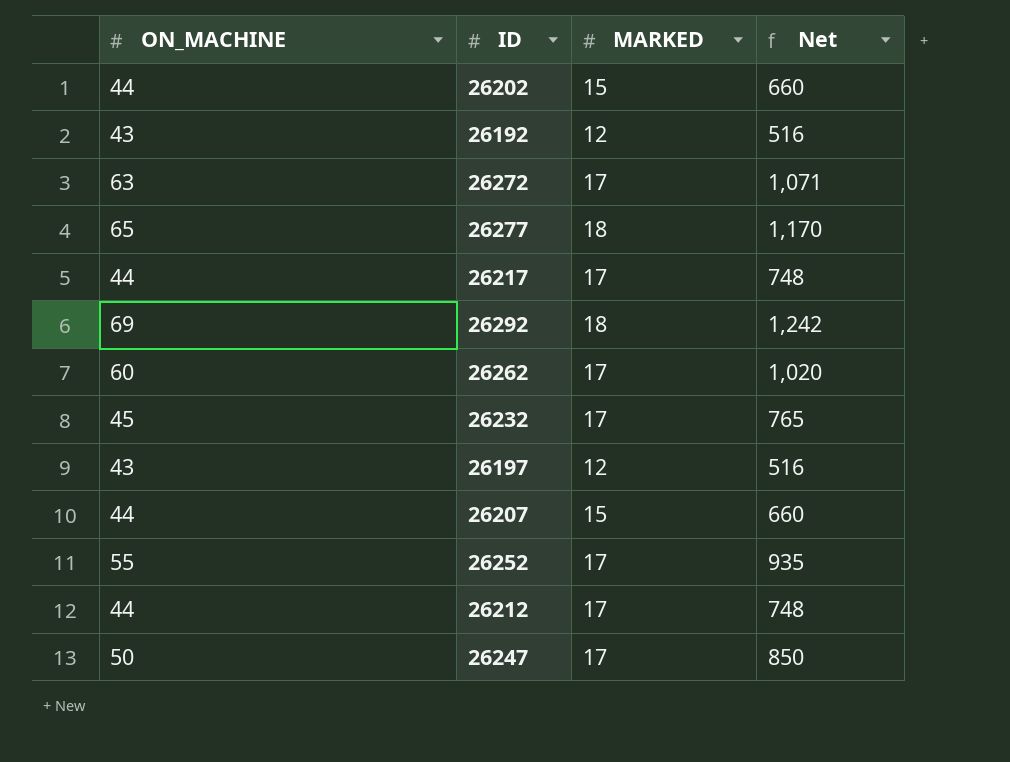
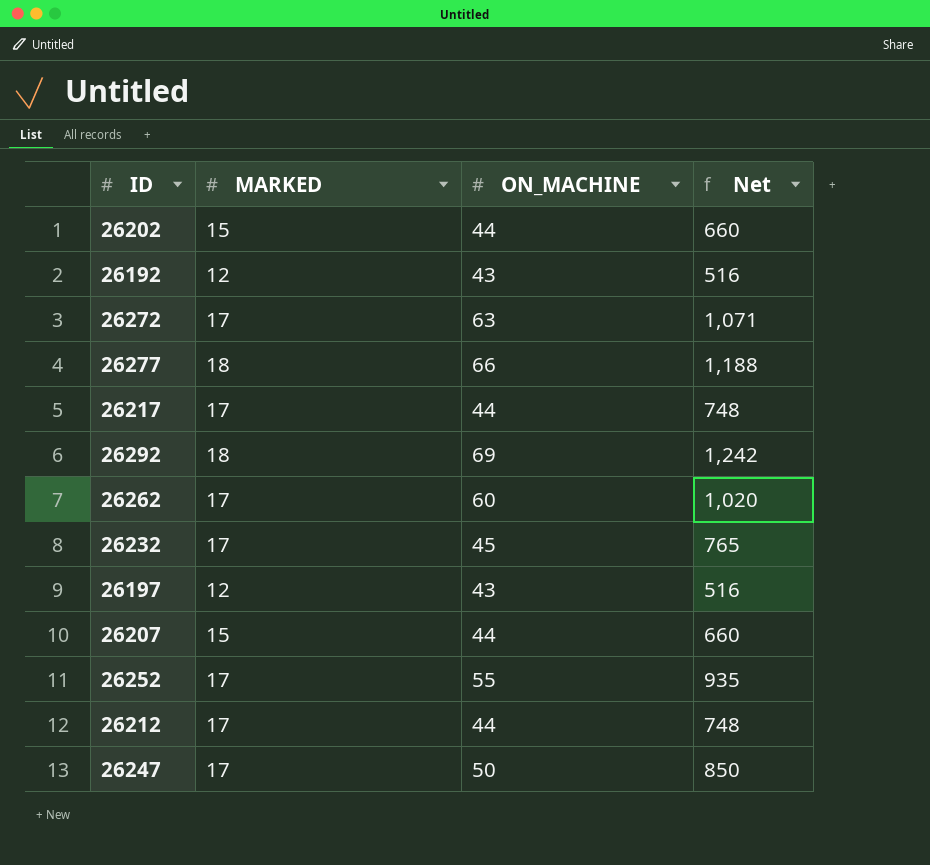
column ON_MACHINE | position: 1 -> 3
26277 | ON_MACHINE: 65 -> 66
26277 | Net: 1,170 -> 1,188

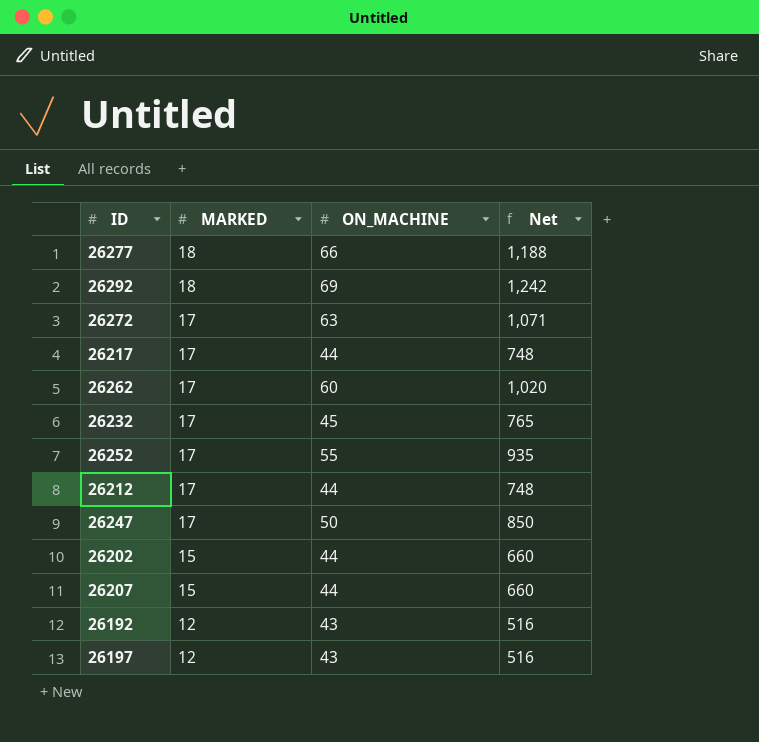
row order: none -> MARKED descending

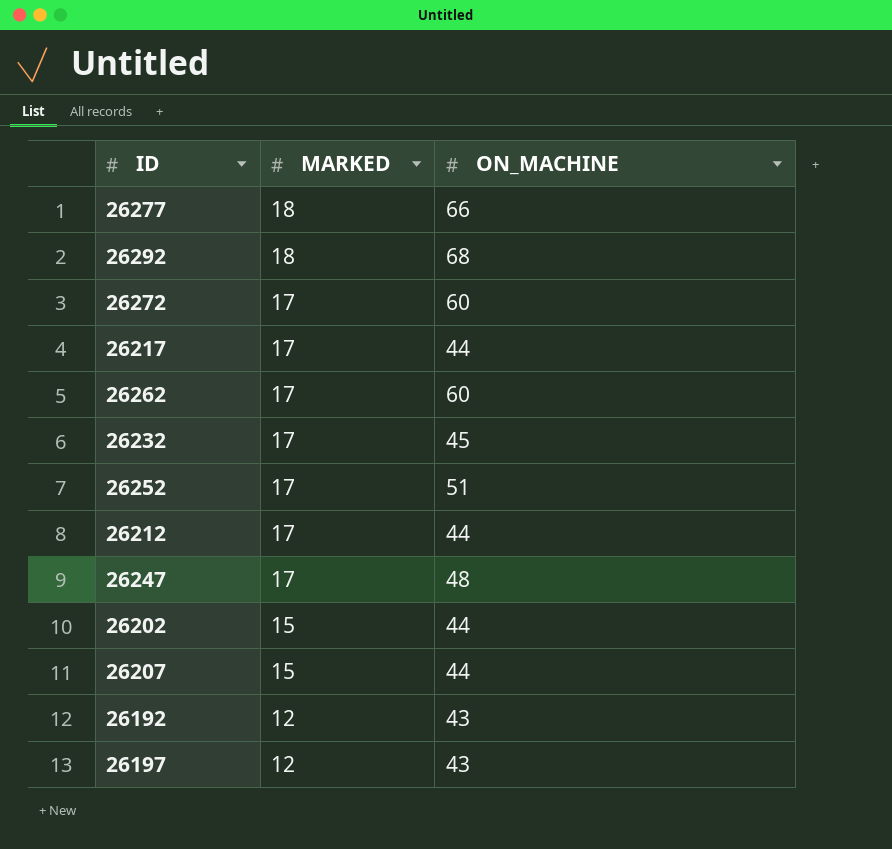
column Net | formula: [MARKED] * [ON_MACHINE] -> none
26292 | ON_MACHINE: 69 -> 68
26272 | ON_MACHINE: 63 -> 60
26252 | ON_MACHINE: 55 -> 51
26247 | ON_MACHINE: 50 -> 48

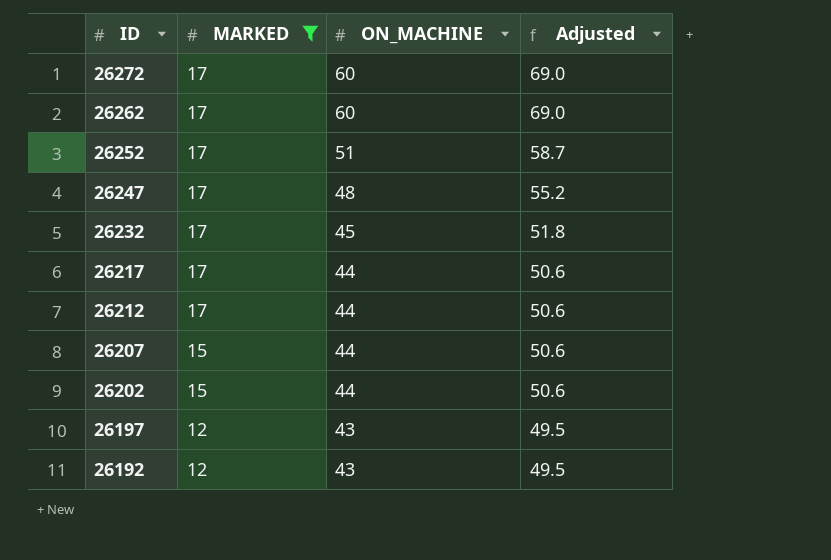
filter: none -> MARKED != 18
row order: MARKED descending -> ID descending
column Adjusted | formula: none -> [ON_MACHINE] * 1.15

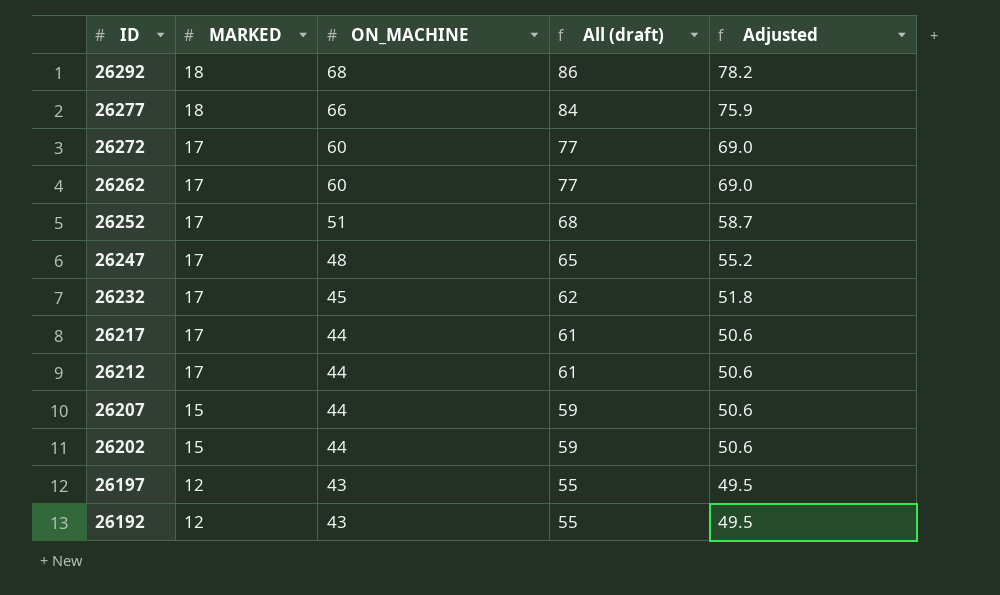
filter: MARKED != 18 -> none
column All (draft) | formula: none -> [MARKED] + [ON_MACHINE]

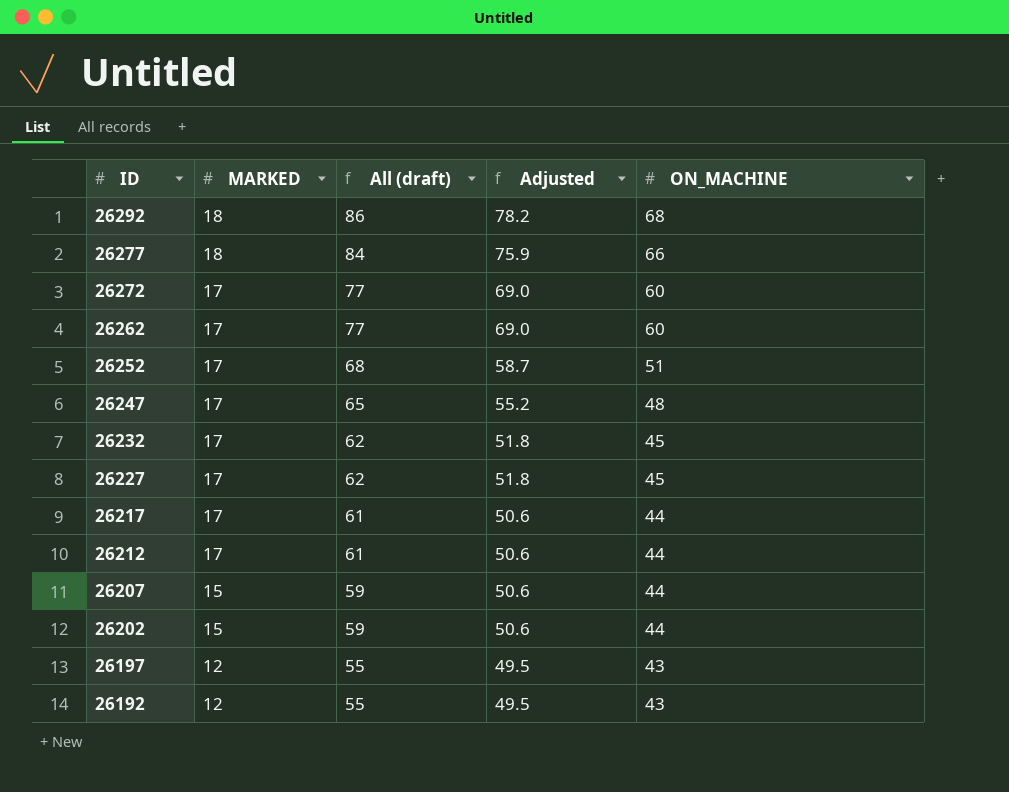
column ON_MACHINE | position: 3 -> 5
row 26227: none -> 17 | 62 | 51.8 | 45

